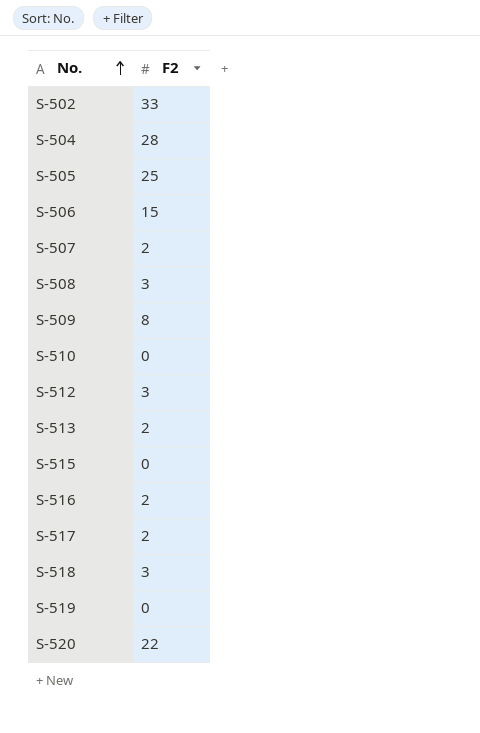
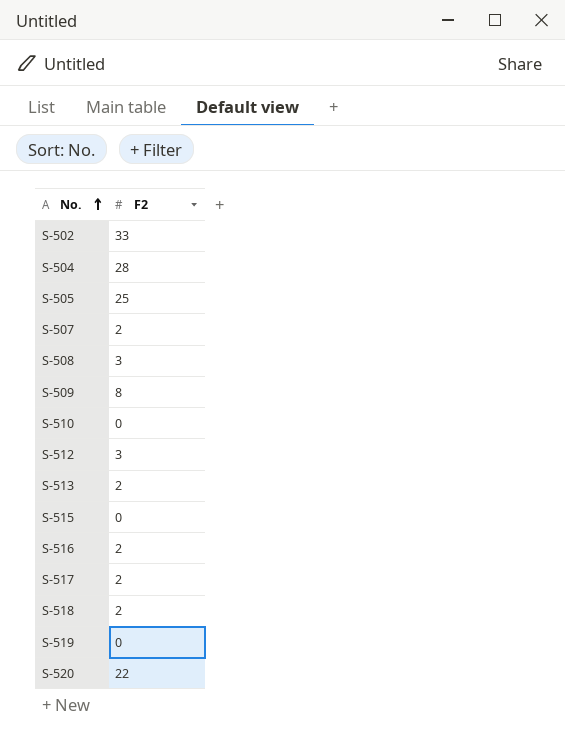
row S-506: 15 -> none
S-518 | F2: 3 -> 2

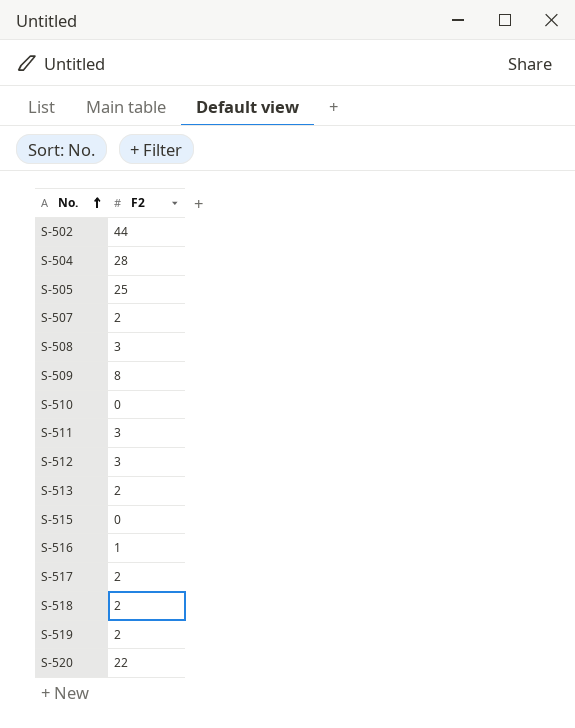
S-502 | F2: 33 -> 44
row S-511: none -> 3
S-516 | F2: 2 -> 1
S-519 | F2: 0 -> 2

